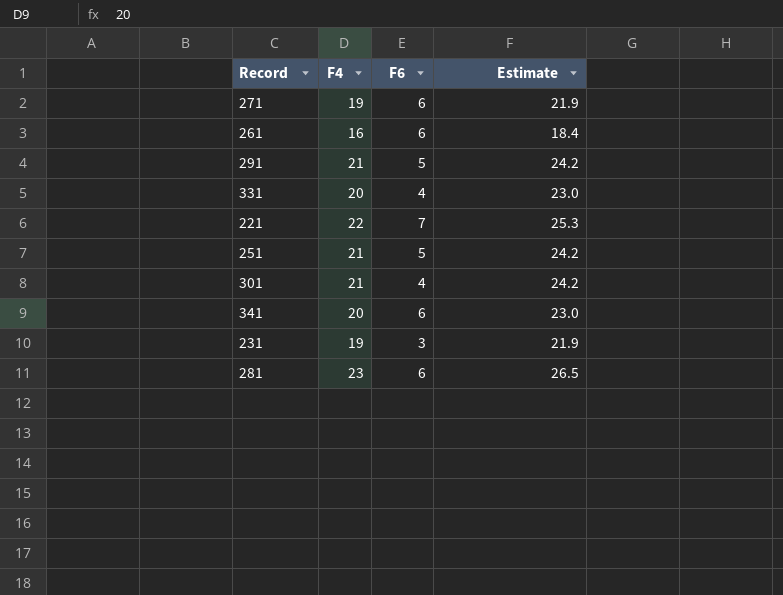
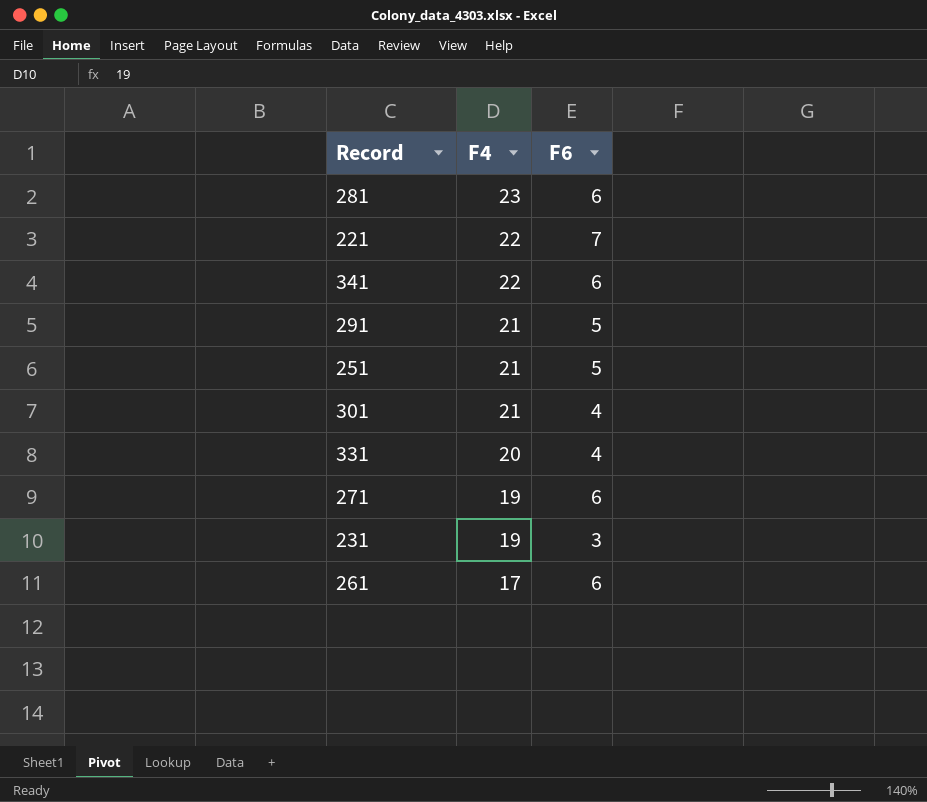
row order: none -> F4 descending
column Estimate | formula: [F4] * 1.15 -> none
341 | F4: 20 -> 22
261 | F4: 16 -> 17

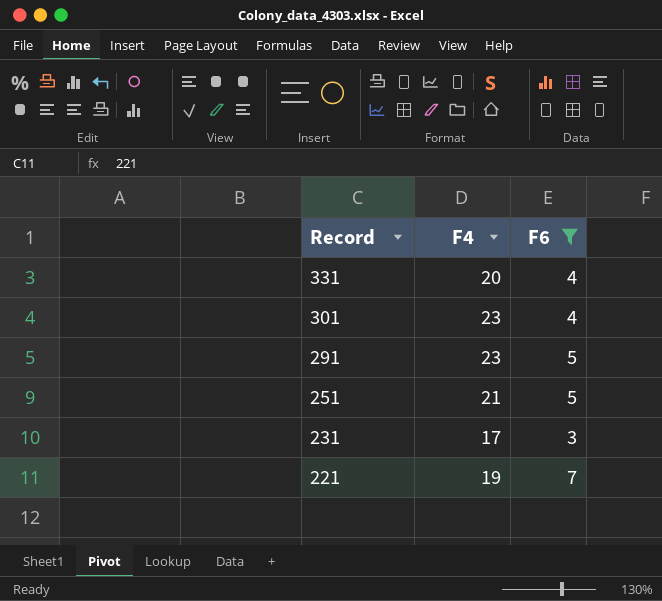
filter: none -> F6 != 6
row order: F4 descending -> Record descending
301 | F4: 21 -> 23
291 | F4: 21 -> 23
231 | F4: 19 -> 17
221 | F4: 22 -> 19

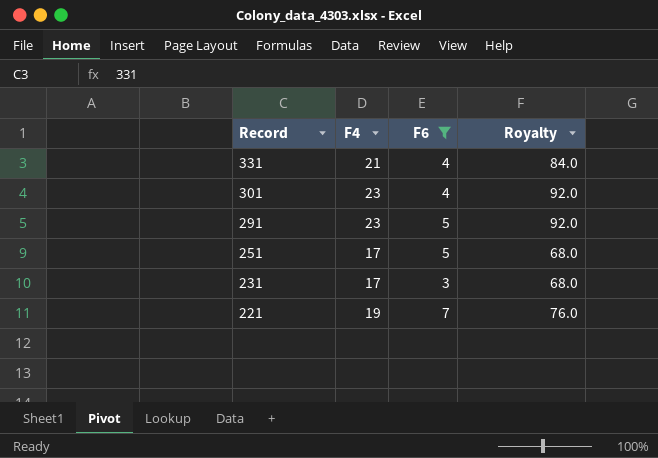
column Royalty | formula: none -> [F4] * 4
331 | F4: 20 -> 21
251 | F4: 21 -> 17

